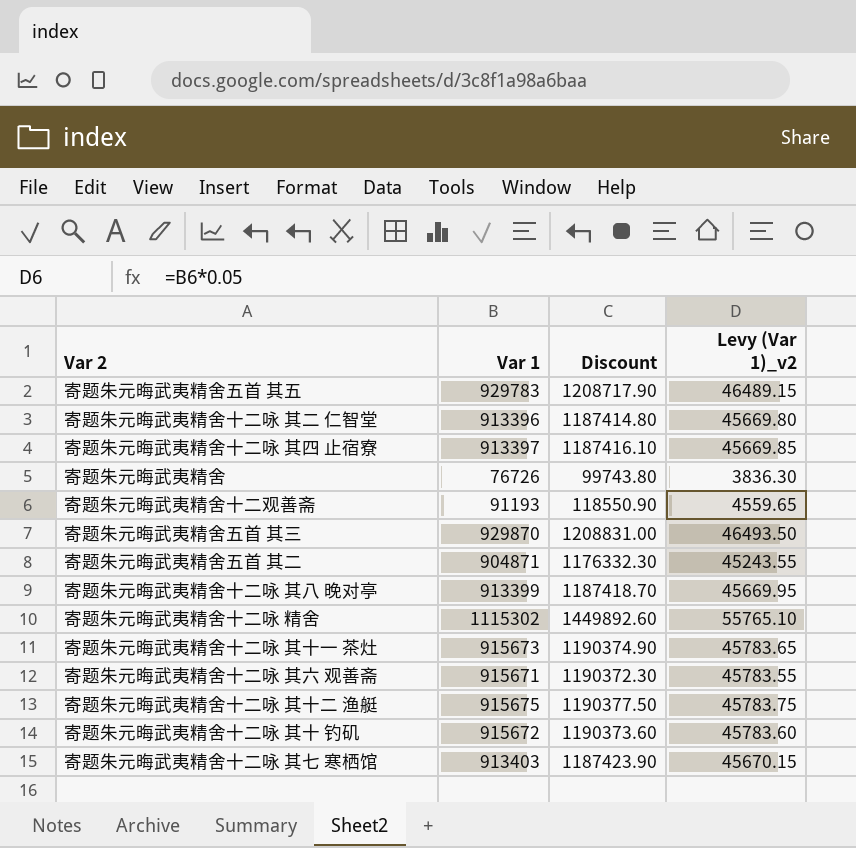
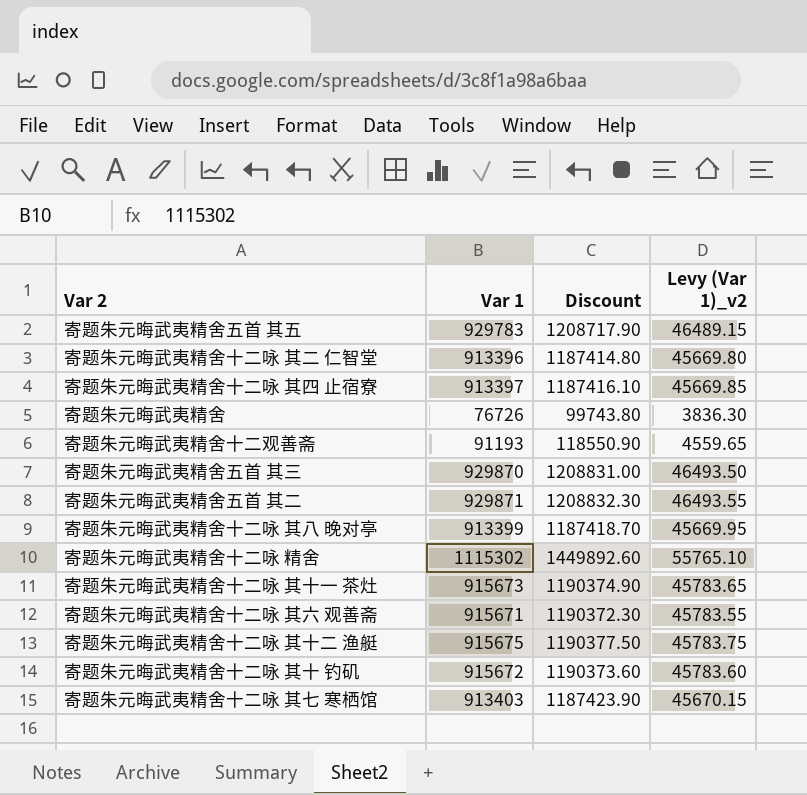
寄题朱元晦武夷精舍五首 其二 | Var 1: 904871 -> 929871
寄题朱元晦武夷精舍五首 其二 | Discount: 1176332.30 -> 1208832.30
寄题朱元晦武夷精舍五首 其二 | Levy (Var 1)_v2: 45243.55 -> 46493.55

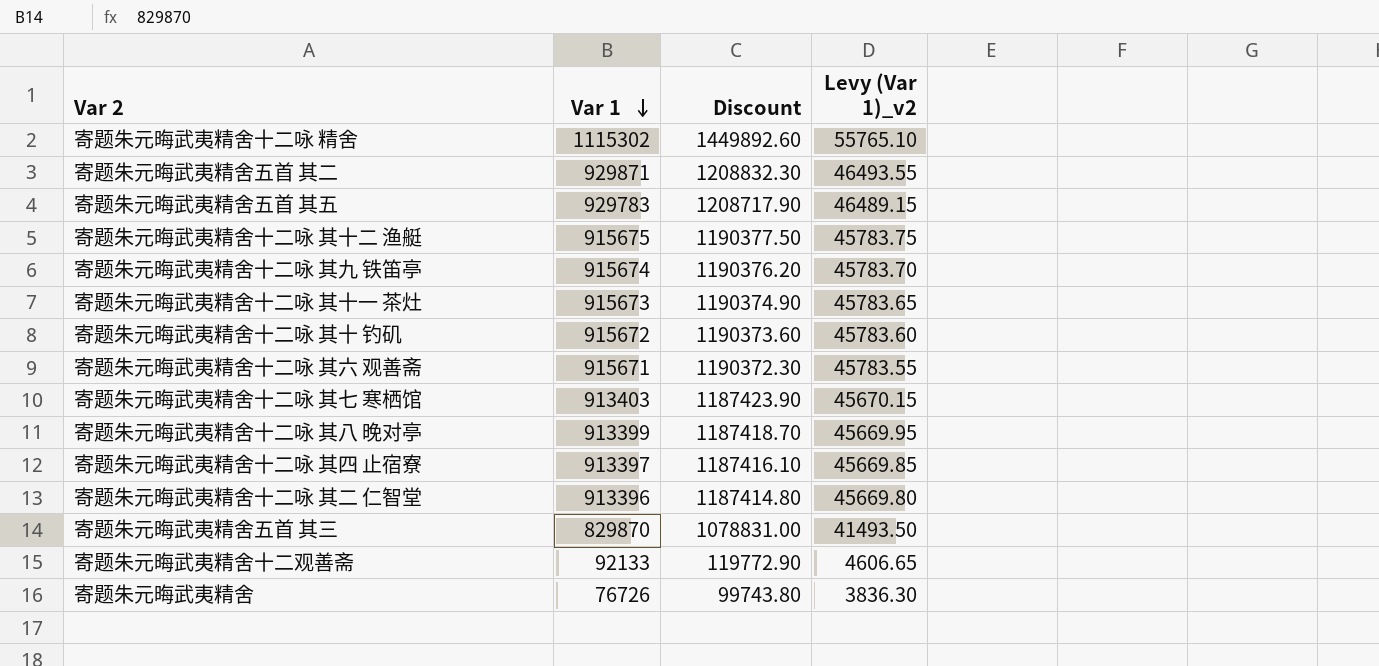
row order: none -> Var 1 descending
row 寄题朱元晦武夷精舍十二咏 其九 铁笛亭: none -> 915674 | 1190376.20 | 45783.70
寄题朱元晦武夷精舍五首 其三 | Var 1: 929870 -> 829870
寄题朱元晦武夷精舍五首 其三 | Discount: 1208831.00 -> 1078831.00
寄题朱元晦武夷精舍五首 其三 | Levy (Var 1)_v2: 46493.50 -> 41493.50
寄题朱元晦武夷精舍十二观善斋 | Var 1: 91193 -> 92133
寄题朱元晦武夷精舍十二观善斋 | Discount: 118550.90 -> 119772.90
寄题朱元晦武夷精舍十二观善斋 | Levy (Var 1)_v2: 4559.65 -> 4606.65

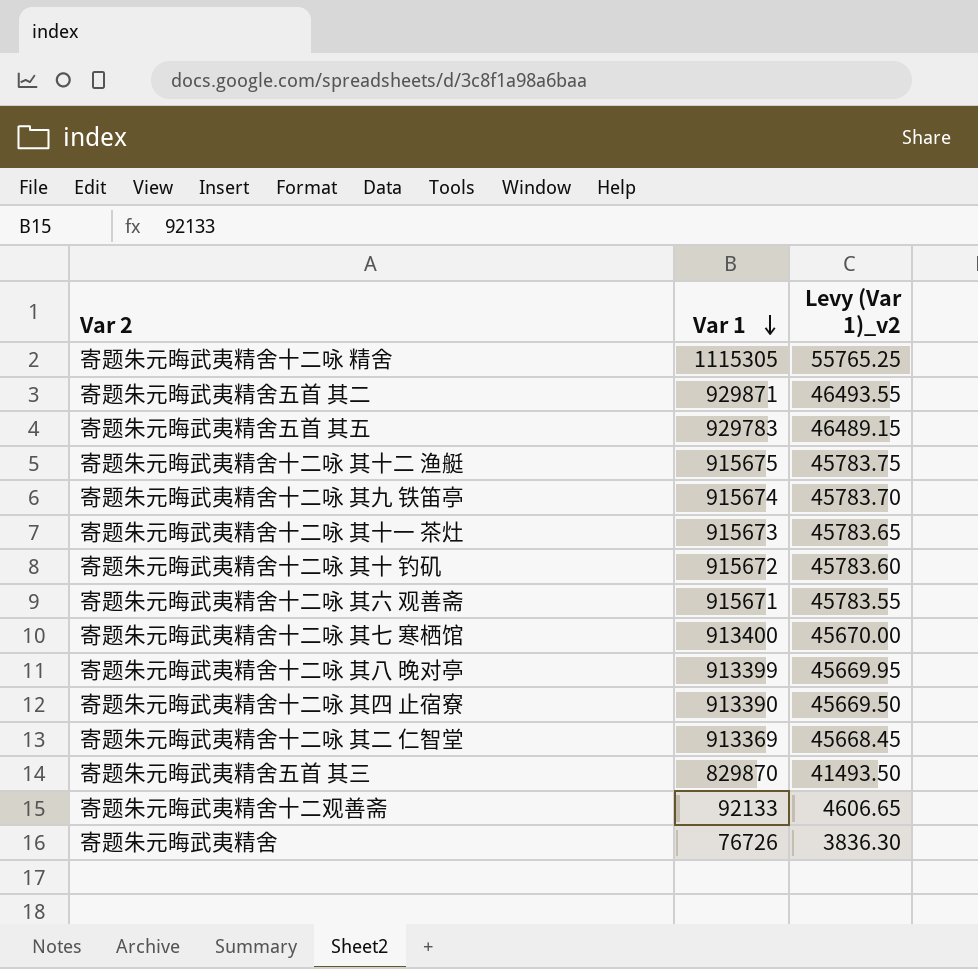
column Discount | formula: [Var 1] * 1.3 -> none
寄题朱元晦武夷精舍十二咏 精舍 | Var 1: 1115302 -> 1115305
寄题朱元晦武夷精舍十二咏 精舍 | Levy (Var 1)_v2: 55765.10 -> 55765.25
寄题朱元晦武夷精舍十二咏 其七 寒栖馆 | Var 1: 913403 -> 913400
寄题朱元晦武夷精舍十二咏 其七 寒栖馆 | Levy (Var 1)_v2: 45670.15 -> 45670.00
寄题朱元晦武夷精舍十二咏 其四 止宿寮 | Var 1: 913397 -> 913390
寄题朱元晦武夷精舍十二咏 其四 止宿寮 | Levy (Var 1)_v2: 45669.85 -> 45669.50
寄题朱元晦武夷精舍十二咏 其二 仁智堂 | Var 1: 913396 -> 913369
寄题朱元晦武夷精舍十二咏 其二 仁智堂 | Levy (Var 1)_v2: 45669.80 -> 45668.45

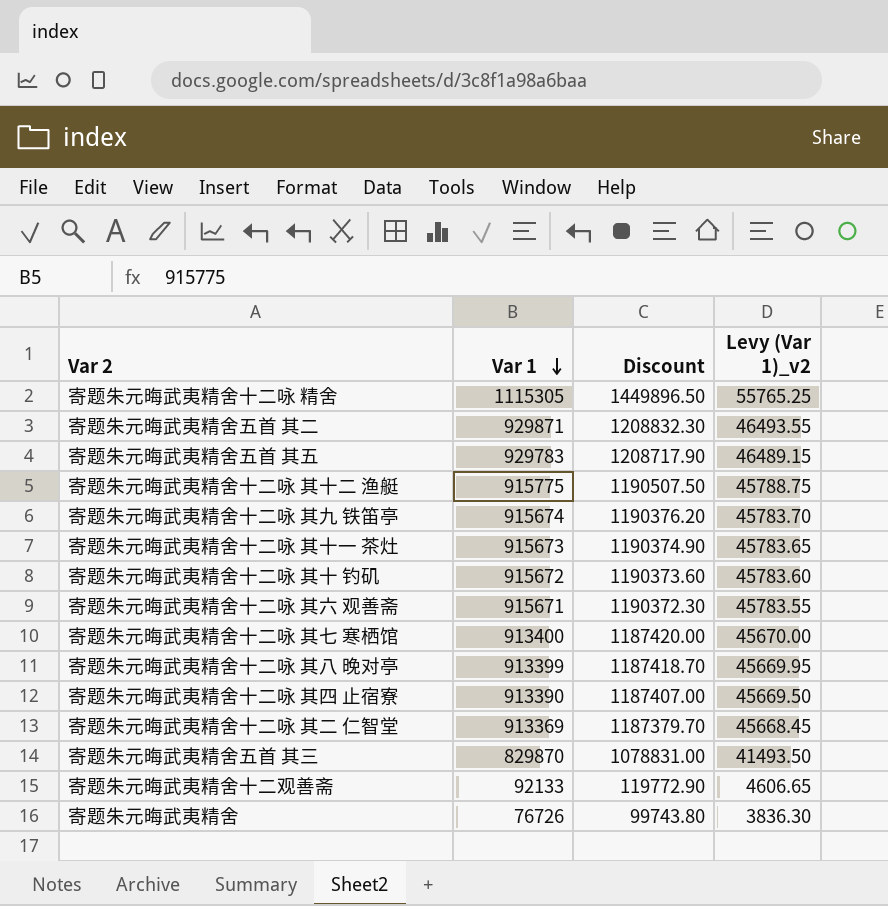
column Discount | formula: none -> [Var 1] * 1.3
寄题朱元晦武夷精舍十二咏 其十二 渔艇 | Var 1: 915675 -> 915775
寄题朱元晦武夷精舍十二咏 其十二 渔艇 | Levy (Var 1)_v2: 45783.75 -> 45788.75

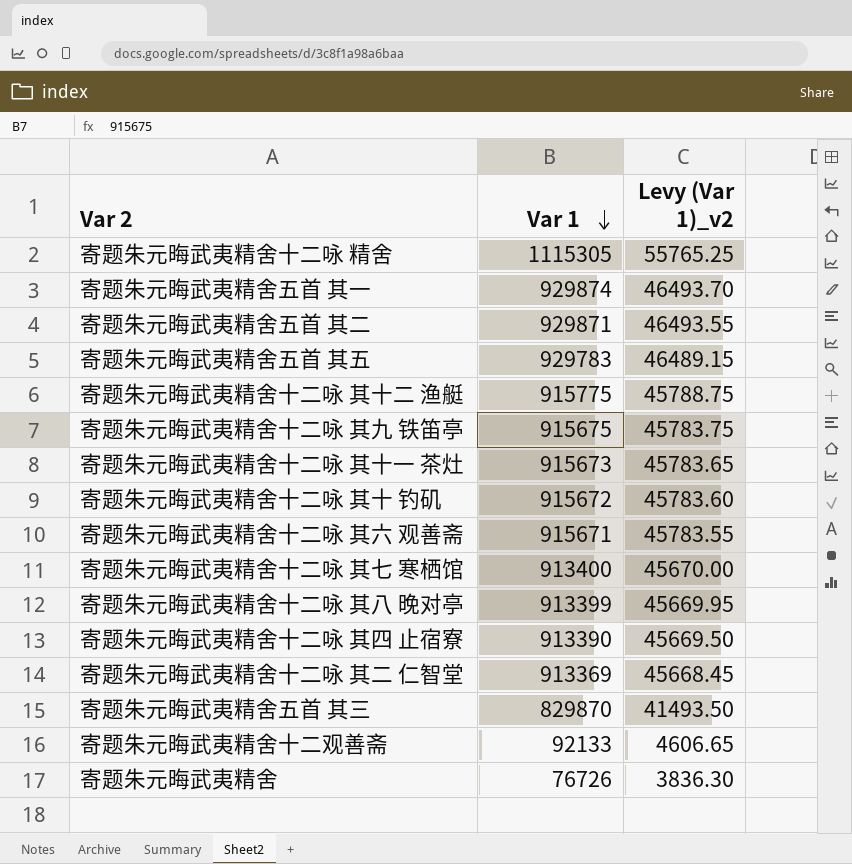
column Discount | formula: [Var 1] * 1.3 -> none
row 寄题朱元晦武夷精舍五首 其一: none -> 929874 | 46493.70
寄题朱元晦武夷精舍十二咏 其九 铁笛亭 | Var 1: 915674 -> 915675
寄题朱元晦武夷精舍十二咏 其九 铁笛亭 | Levy (Var 1)_v2: 45783.70 -> 45783.75

